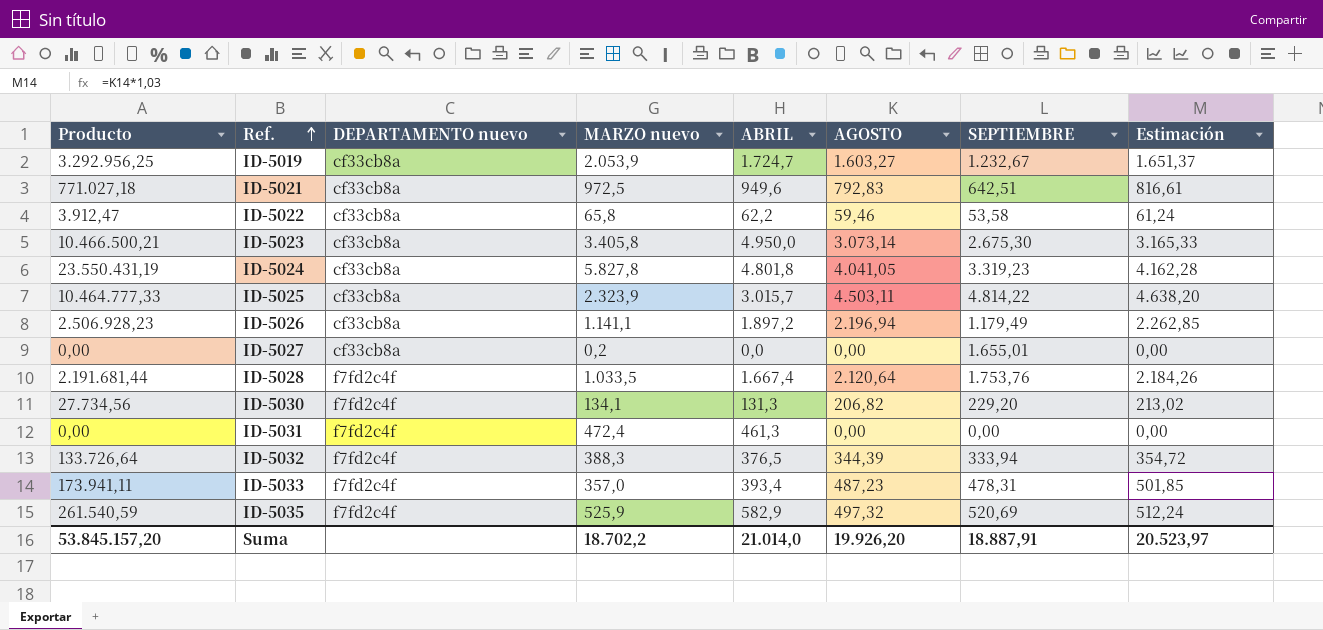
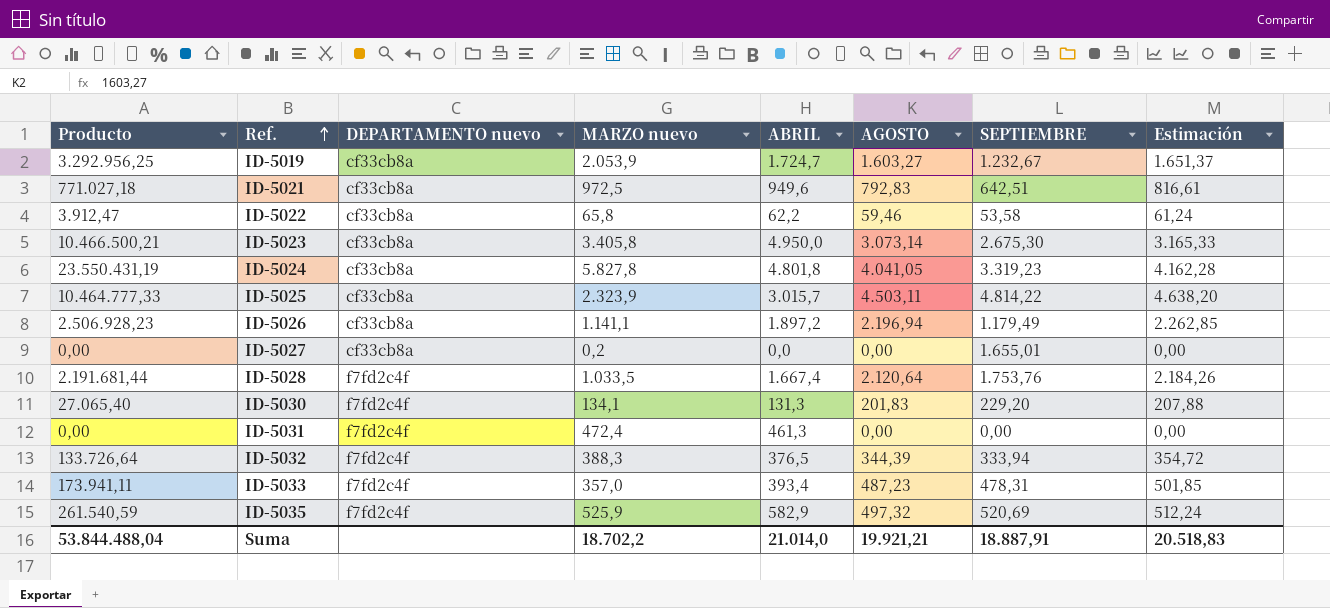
ID-5030 | Producto: 27.734,56 -> 27.065,40
ID-5030 | AGOSTO: 206,82 -> 201,83
ID-5030 | Estimación: 213,02 -> 207,88
Suma | Producto: 53.845.157,20 -> 53.844.488,04
Suma | AGOSTO: 19.926,20 -> 19.921,21
Suma | Estimación: 20.523,97 -> 20.518,83

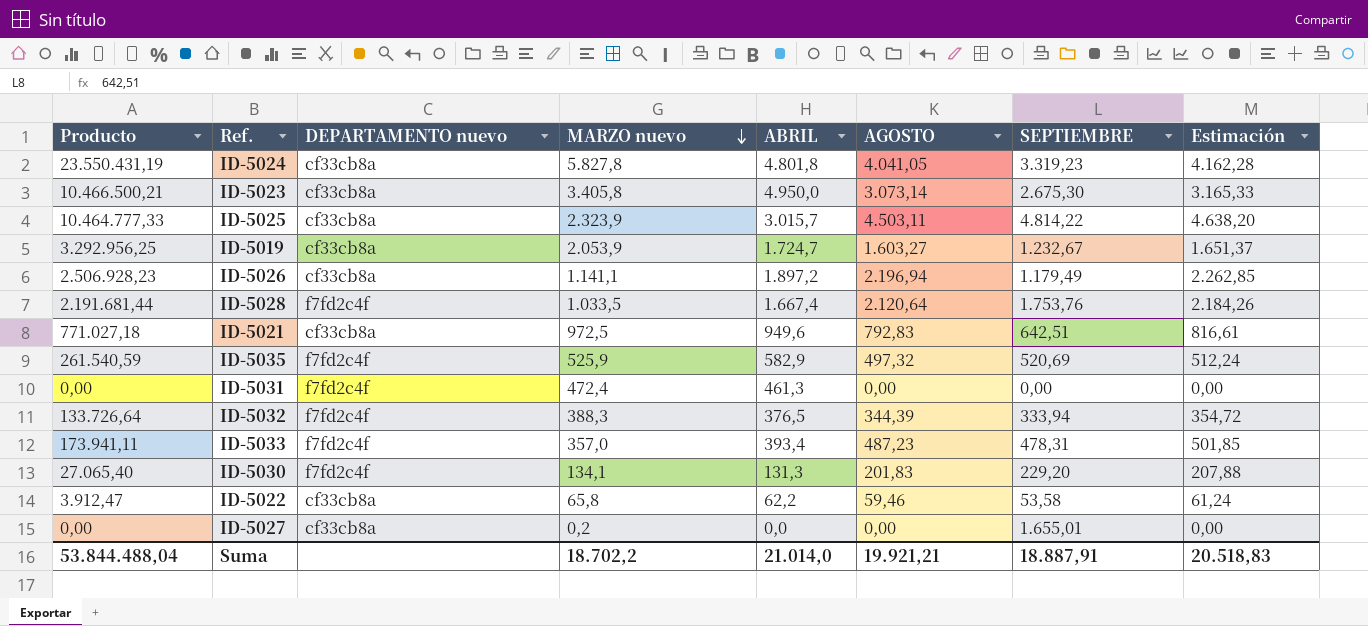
row order: Ref. ascending -> MARZO nuevo descending

